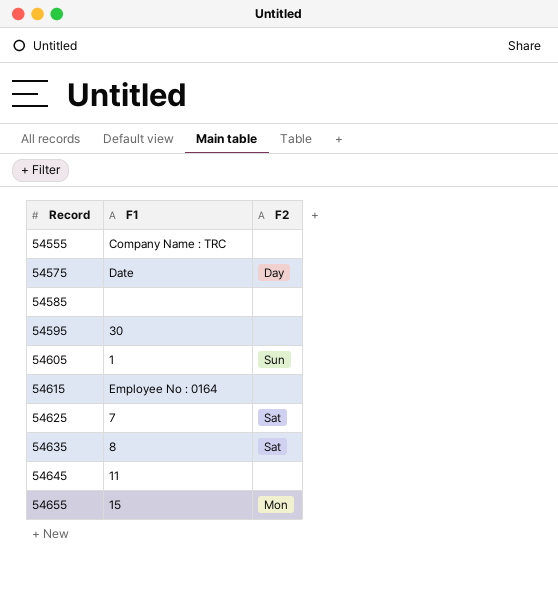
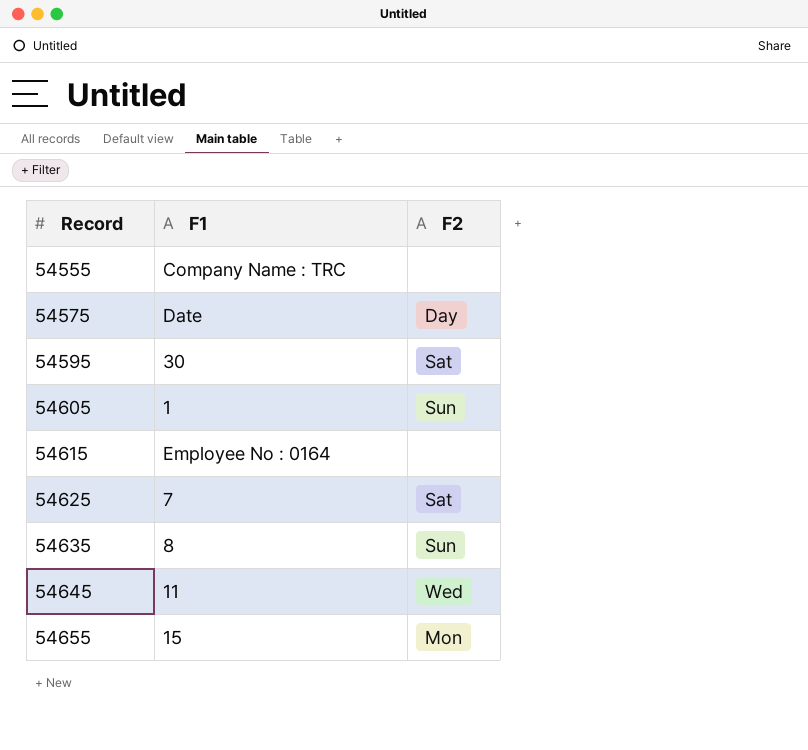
row 54585: none | none -> none
54595 | F2: none -> Sat
54635 | F2: Sat -> Sun
54645 | F2: none -> Wed

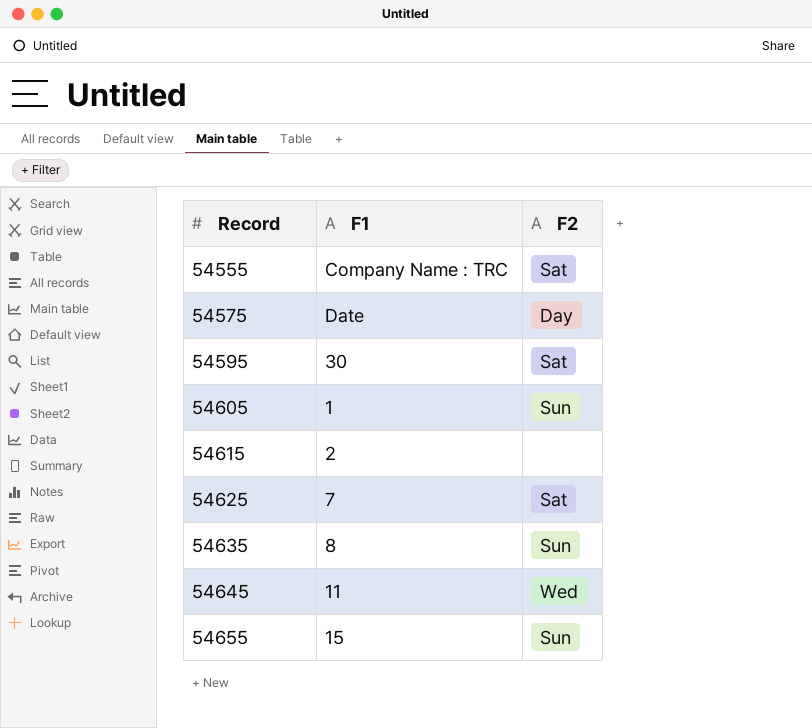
54555 | F2: none -> Sat
54615 | F1: Employee No : 0164 -> 2
54655 | F2: Mon -> Sun

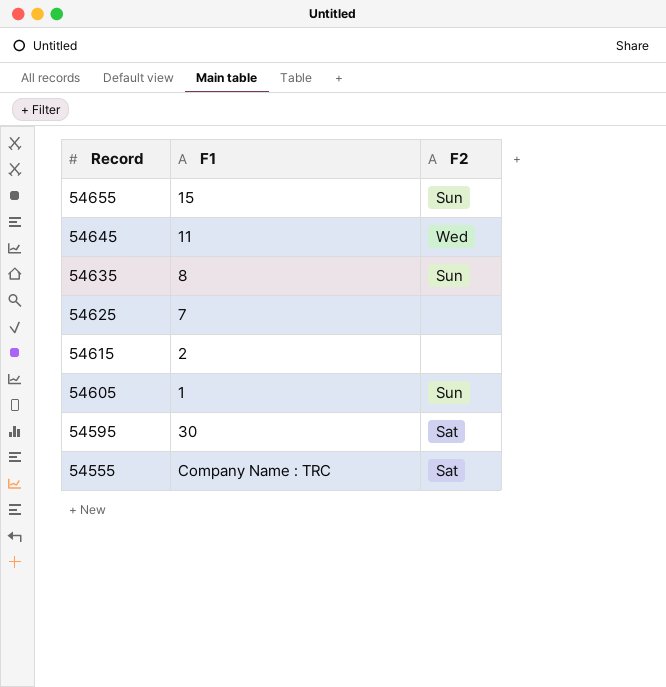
row order: Record ascending -> Record descending
row 54575: Date | Day -> none
54625 | F2: Sat -> none

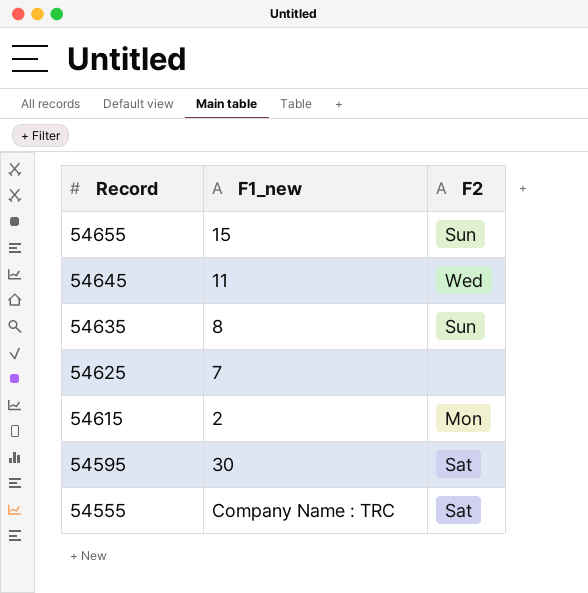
column name: F1 -> F1_new
row 54605: 1 | Sun -> none
54615 | F2: none -> Mon

